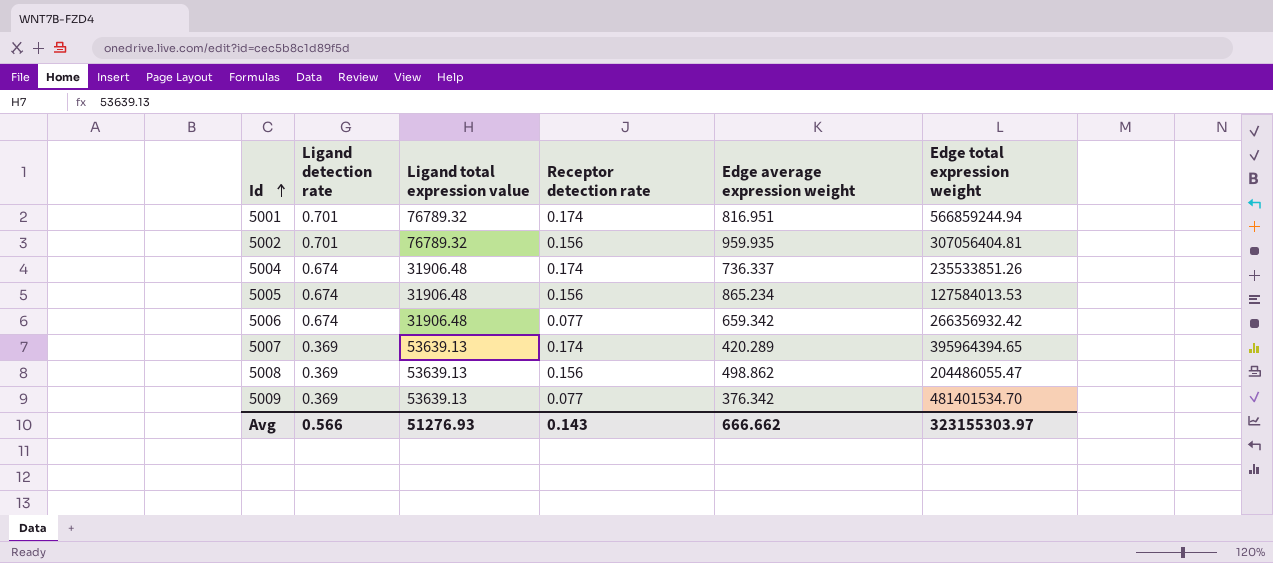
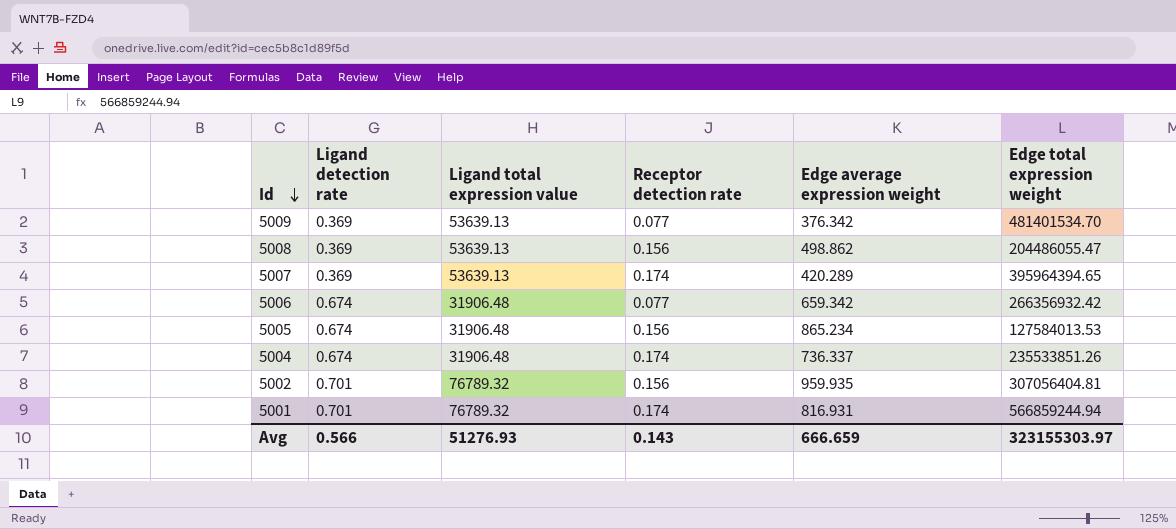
row order: Id ascending -> Id descending
5001 | Edge average expression weight: 816.951 -> 816.931
Avg | Edge average expression weight: 666.662 -> 666.659

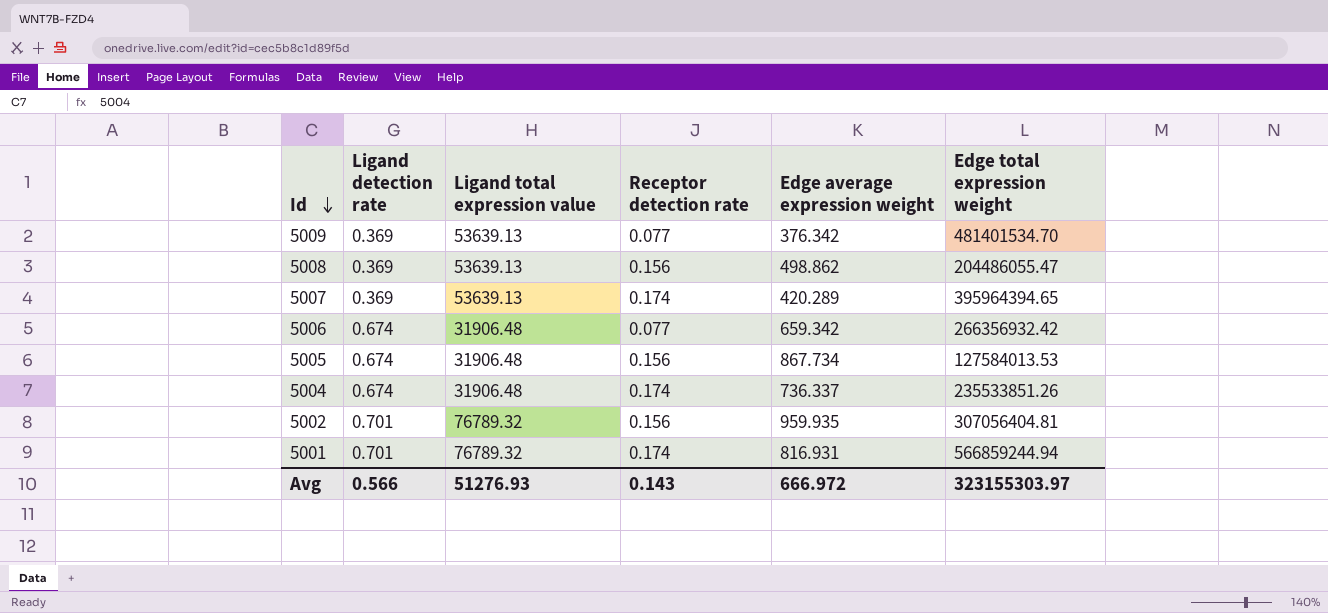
5005 | Edge average expression weight: 865.234 -> 867.734
Avg | Edge average expression weight: 666.659 -> 666.972

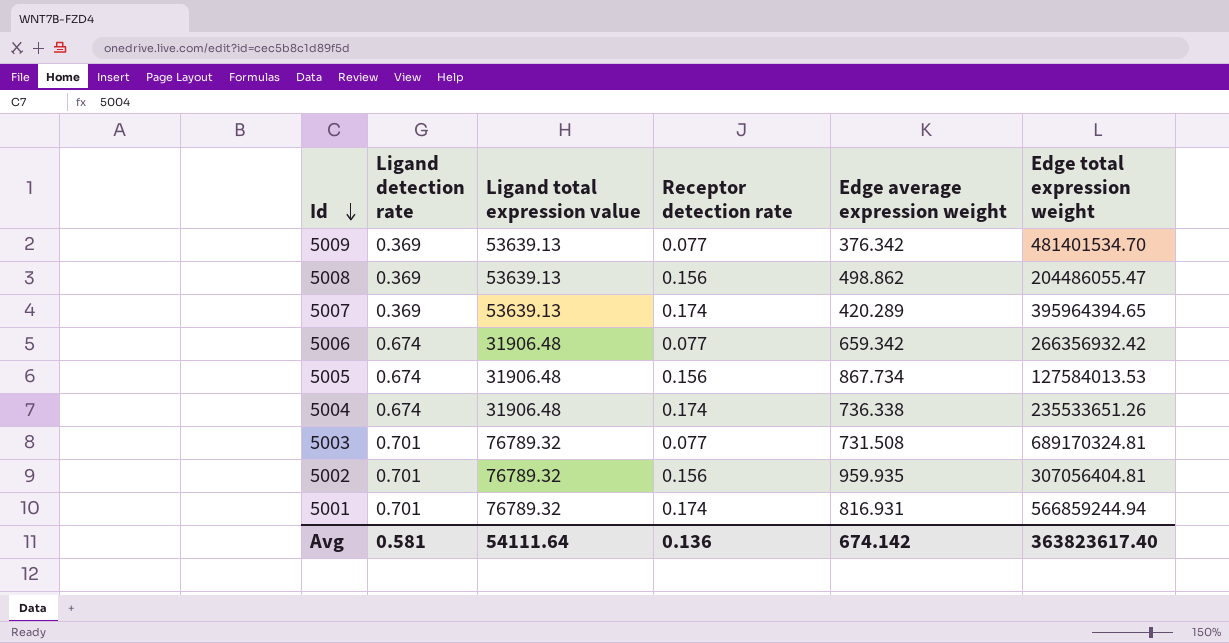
5004 | Edge average expression weight: 736.337 -> 736.338
5004 | Edge total expression weight: 235533851.26 -> 235533651.26
row 5003: none -> 0.701 | 76789.32 | 0.077 | 731.508 | 689170324.81
Avg | Ligand detection rate: 0.566 -> 0.581
Avg | Ligand total expression value: 51276.93 -> 54111.64
Avg | Receptor detection rate: 0.143 -> 0.136
Avg | Edge average expression weight: 666.972 -> 674.142
Avg | Edge total expression weight: 323155303.97 -> 363823617.40

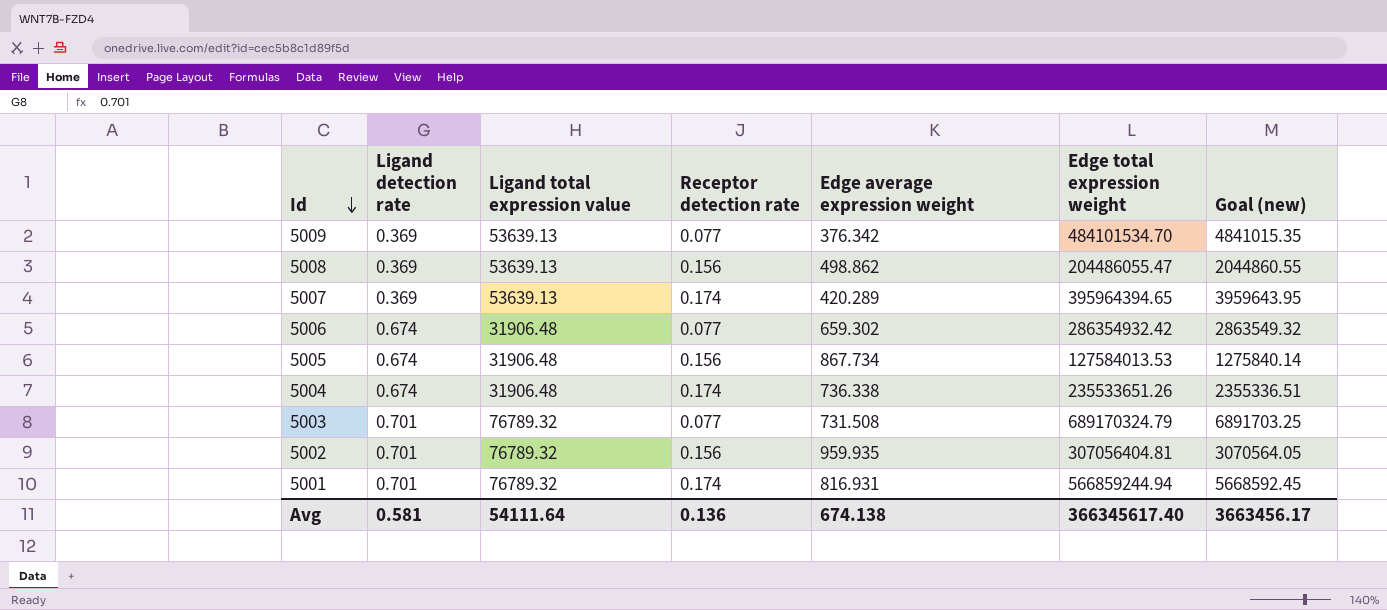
column Goal (new) | formula: none -> [Edge total expression weight] * 0.01
5009 | Edge total expression weight: 481401534.70 -> 484101534.70
5006 | Edge average expression weight: 659.342 -> 659.302
5006 | Edge total expression weight: 266356932.42 -> 286354932.42
5003 | Edge total expression weight: 689170324.81 -> 689170324.79
Avg | Edge average expression weight: 674.142 -> 674.138
Avg | Edge total expression weight: 363823617.40 -> 366345617.40

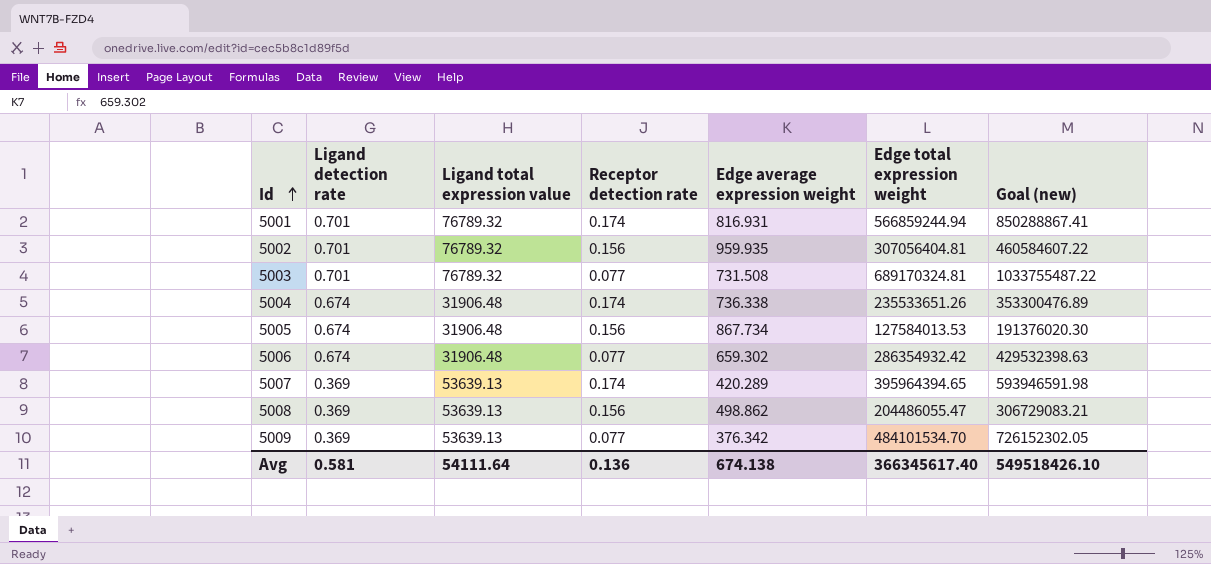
row order: Id descending -> Id ascending
column Goal (new) | formula: [Edge total expression weight] * 0.01 -> [Edge total expression weight] * 1.5
5003 | Edge total expression weight: 689170324.79 -> 689170324.81
Avg | Goal (new): 3663456.17 -> 549518426.10

